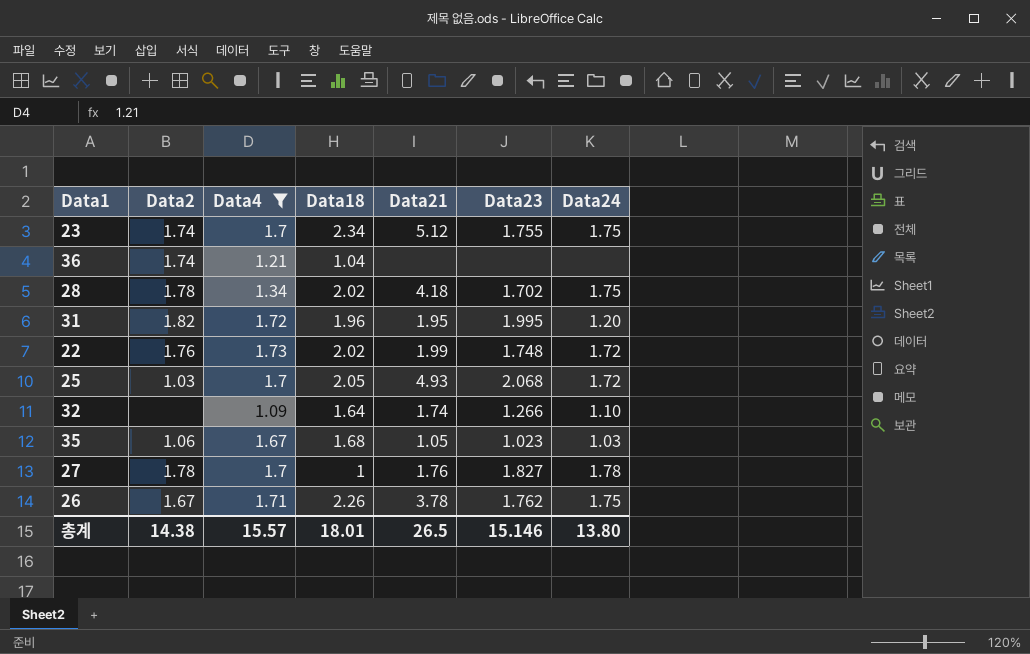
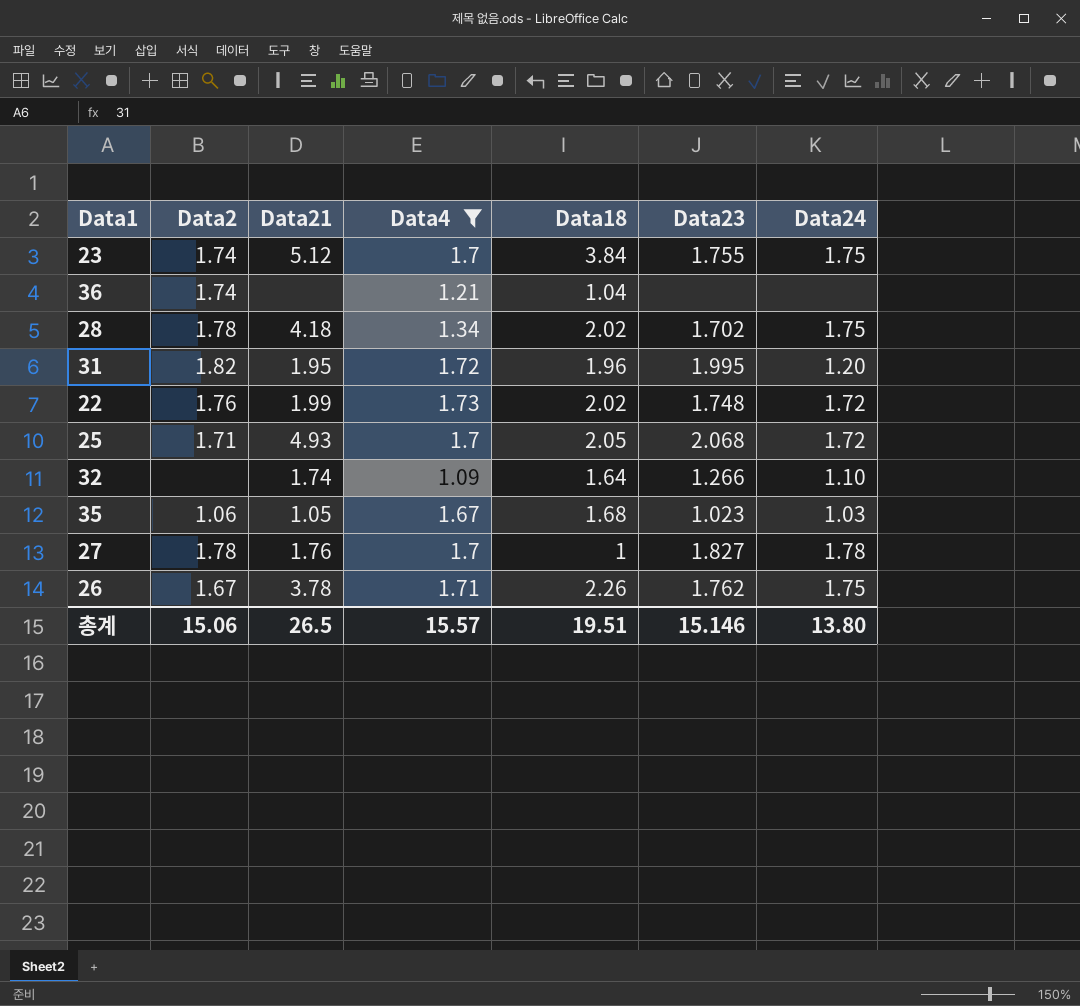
column Data21 | position: 5 -> 3
23 | Data18: 2.34 -> 3.84
25 | Data2: 1.03 -> 1.71
총계 | Data2: 14.38 -> 15.06
총계 | Data18: 18.01 -> 19.51

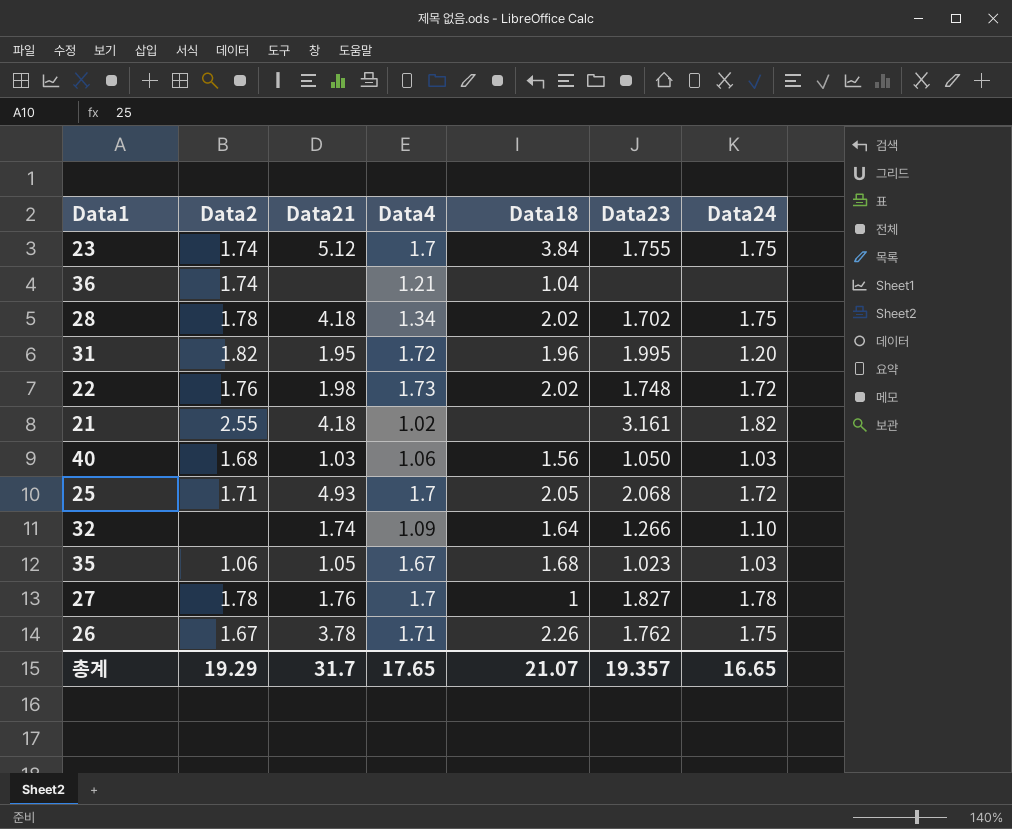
filter: Data4 >= 1.09 -> none
22 | Data21: 1.99 -> 1.98
총계 | Data2: 15.06 -> 19.29
총계 | Data21: 26.5 -> 31.7
총계 | Data4: 15.57 -> 17.65
총계 | Data18: 19.51 -> 21.07
총계 | Data23: 15.146 -> 19.357
총계 | Data24: 13.80 -> 16.65

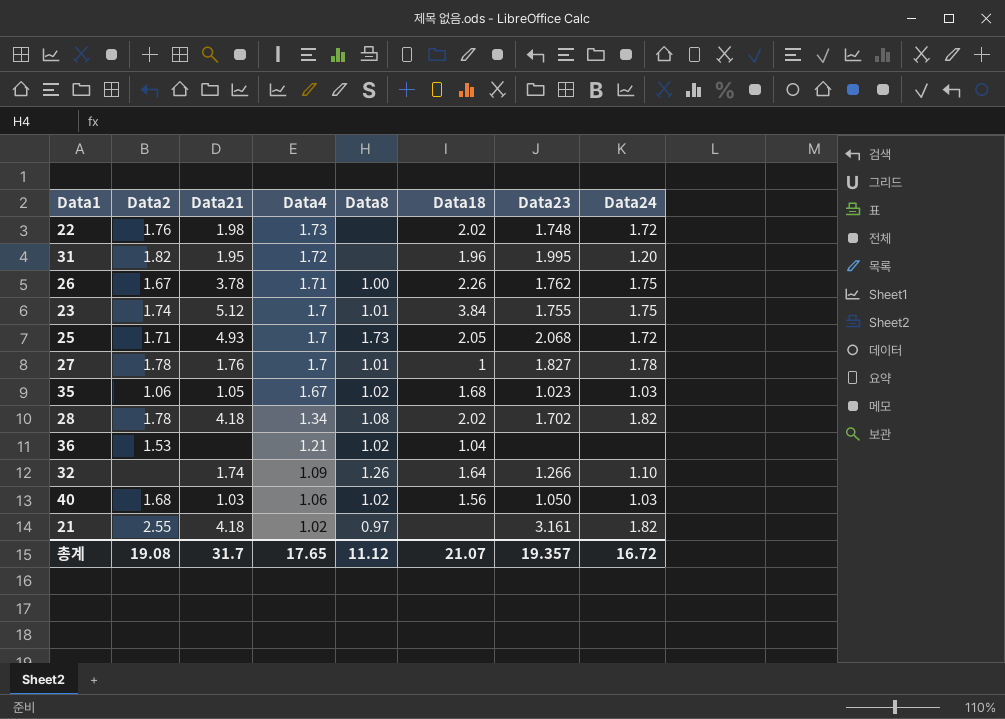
row order: none -> Data4 descending
column Data8 | position: none -> 5
28 | Data24: 1.75 -> 1.82
36 | Data2: 1.74 -> 1.53
총계 | Data2: 19.29 -> 19.08
총계 | Data24: 16.65 -> 16.72

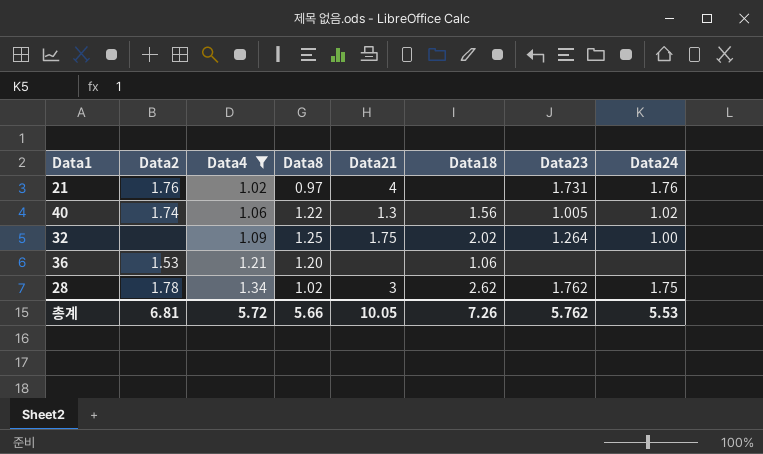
filter: none -> Data4 <= 1.34
row order: Data4 descending -> Data4 ascending
column Data21 | position: 3 -> 5
21 | Data2: 2.55 -> 1.76
21 | Data21: 4.18 -> 4
21 | Data23: 3.161 -> 1.731
21 | Data24: 1.82 -> 1.76
40 | Data2: 1.68 -> 1.74
40 | Data8: 1.02 -> 1.22
40 | Data21: 1.03 -> 1.3
40 | Data23: 1.050 -> 1.005
40 | Data24: 1.03 -> 1.02
32 | Data8: 1.26 -> 1.25
32 | Data21: 1.74 -> 1.75
32 | Data18: 1.64 -> 2.02
32 | Data23: 1.266 -> 1.264
32 | Data24: 1.10 -> 1.00
36 | Data8: 1.02 -> 1.20
36 | Data18: 1.04 -> 1.06
28 | Data8: 1.08 -> 1.02
28 | Data21: 4.18 -> 3
28 | Data18: 2.02 -> 2.62
28 | Data23: 1.702 -> 1.762
28 | Data24: 1.82 -> 1.75
총계 | Data2: 19.08 -> 6.81
총계 | Data4: 17.65 -> 5.72
총계 | Data8: 11.12 -> 5.66
총계 | Data21: 31.7 -> 10.05
총계 | Data18: 21.07 -> 7.26
총계 | Data23: 19.357 -> 5.762
총계 | Data24: 16.72 -> 5.53

